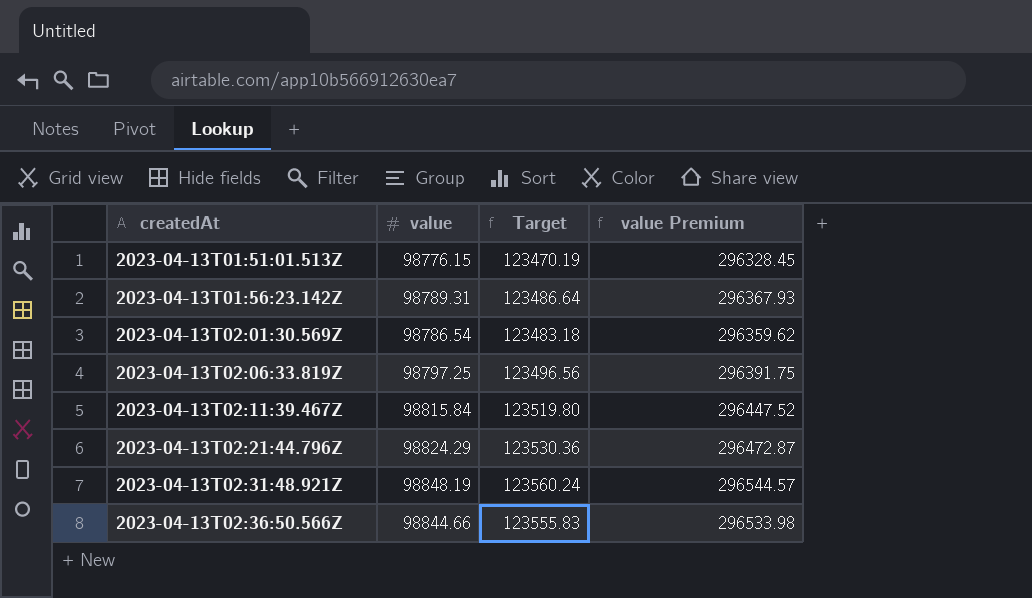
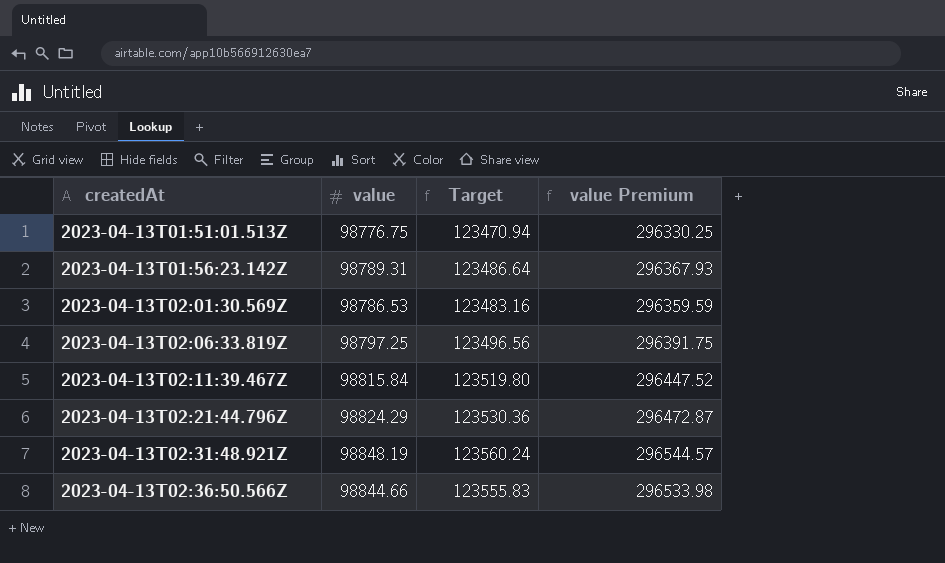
2023-04-13T01:51:01.513Z | value: 98776.15 -> 98776.75
2023-04-13T01:51:01.513Z | Target: 123470.19 -> 123470.94
2023-04-13T01:51:01.513Z | value Premium: 296328.45 -> 296330.25
2023-04-13T02:01:30.569Z | value: 98786.54 -> 98786.53
2023-04-13T02:01:30.569Z | Target: 123483.18 -> 123483.16
2023-04-13T02:01:30.569Z | value Premium: 296359.62 -> 296359.59

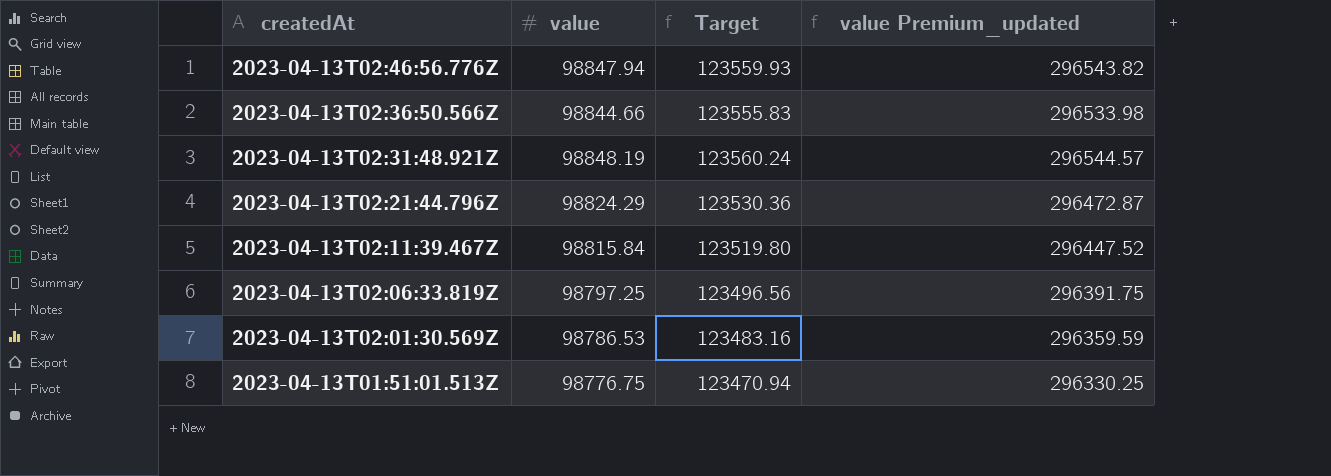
row order: createdAt ascending -> createdAt descending
column name: value Premium -> value Premium_updated
row 2023-04-13T01:56:23.142Z: 98789.31 | 123486.64 | 296367.93 -> none
row 2023-04-13T02:46:56.776Z: none -> 98847.94 | 123559.93 | 296543.82

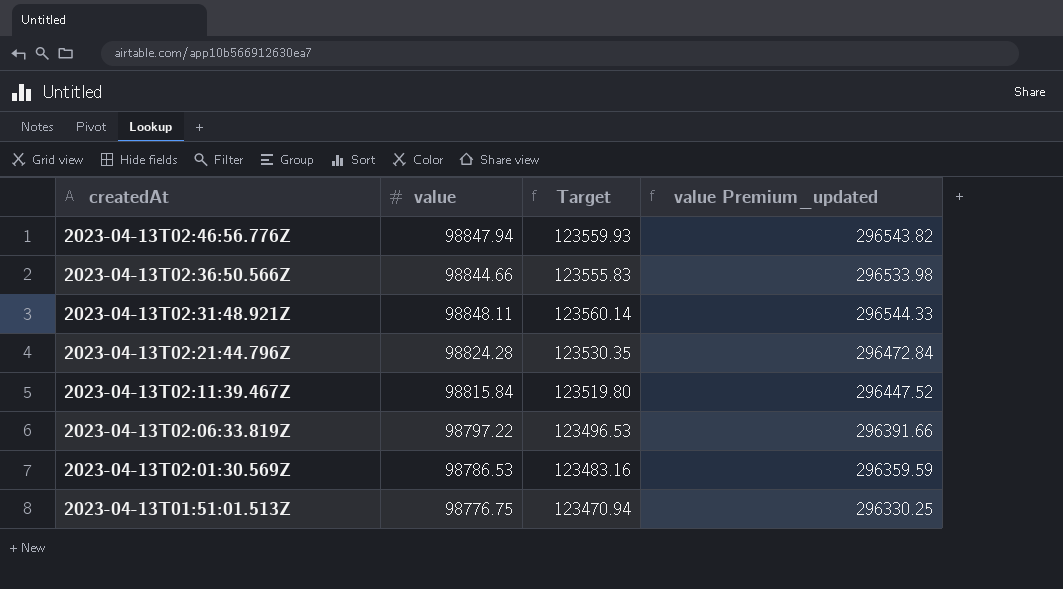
2023-04-13T02:31:48.921Z | value: 98848.19 -> 98848.11
2023-04-13T02:31:48.921Z | Target: 123560.24 -> 123560.14
2023-04-13T02:31:48.921Z | value Premium_updated: 296544.57 -> 296544.33
2023-04-13T02:21:44.796Z | value: 98824.29 -> 98824.28
2023-04-13T02:21:44.796Z | Target: 123530.36 -> 123530.35
2023-04-13T02:21:44.796Z | value Premium_updated: 296472.87 -> 296472.84
2023-04-13T02:06:33.819Z | value: 98797.25 -> 98797.22
2023-04-13T02:06:33.819Z | Target: 123496.56 -> 123496.53
2023-04-13T02:06:33.819Z | value Premium_updated: 296391.75 -> 296391.66

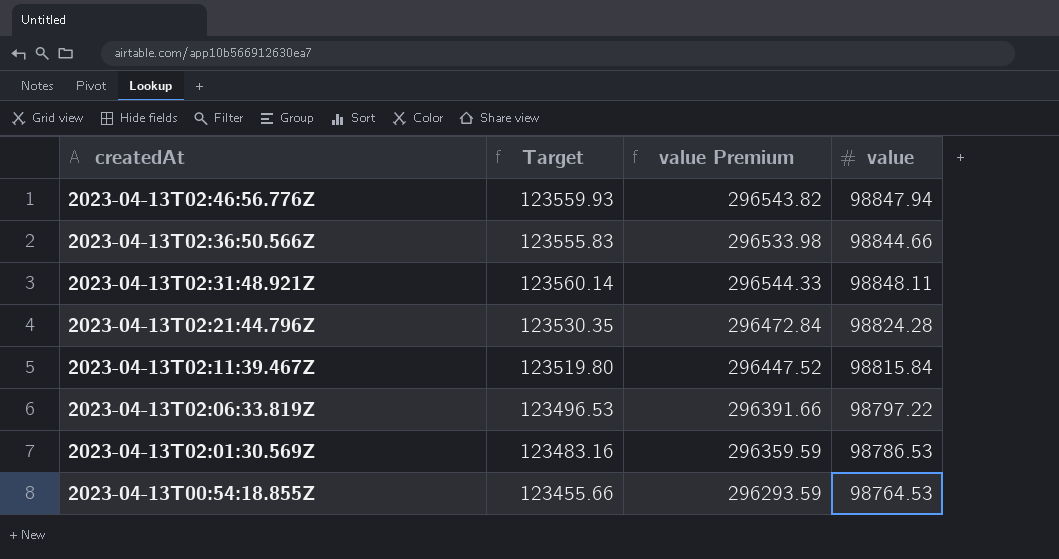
column name: value Premium_updated -> value Premium
column value | position: 2 -> 4
row 2023-04-13T01:51:01.513Z: 98776.75 | 123470.94 | 296330.25 -> none
row 2023-04-13T00:54:18.855Z: none -> 123455.66 | 296293.59 | 98764.53

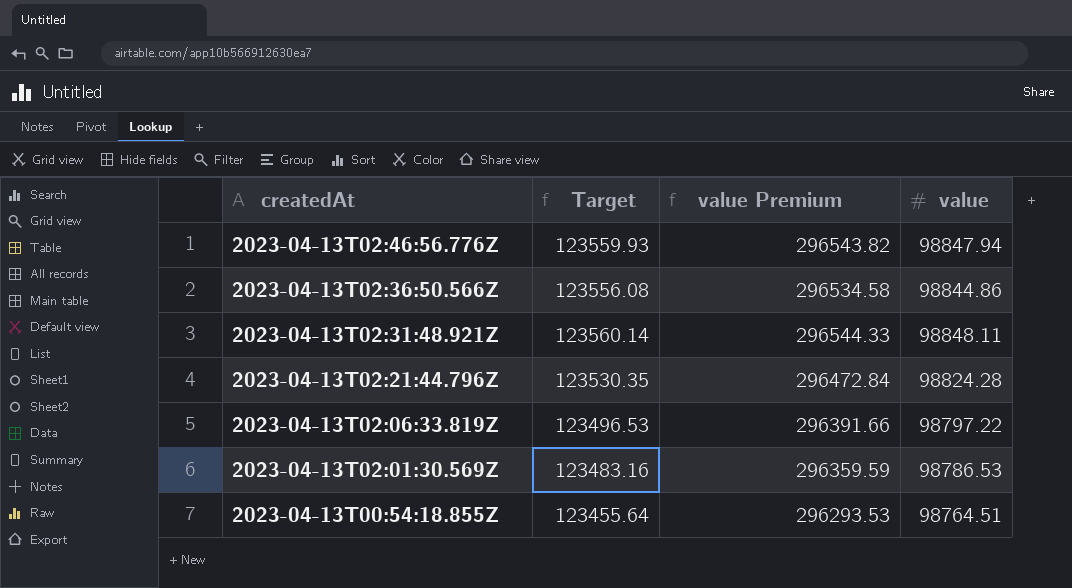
row 2023-04-13T02:11:39.467Z: 123519.80 | 296447.52 | 98815.84 -> none
2023-04-13T02:36:50.566Z | Target: 123555.83 -> 123556.08
2023-04-13T02:36:50.566Z | value Premium: 296533.98 -> 296534.58
2023-04-13T02:36:50.566Z | value: 98844.66 -> 98844.86
2023-04-13T00:54:18.855Z | Target: 123455.66 -> 123455.64
2023-04-13T00:54:18.855Z | value Premium: 296293.59 -> 296293.53
2023-04-13T00:54:18.855Z | value: 98764.53 -> 98764.51

